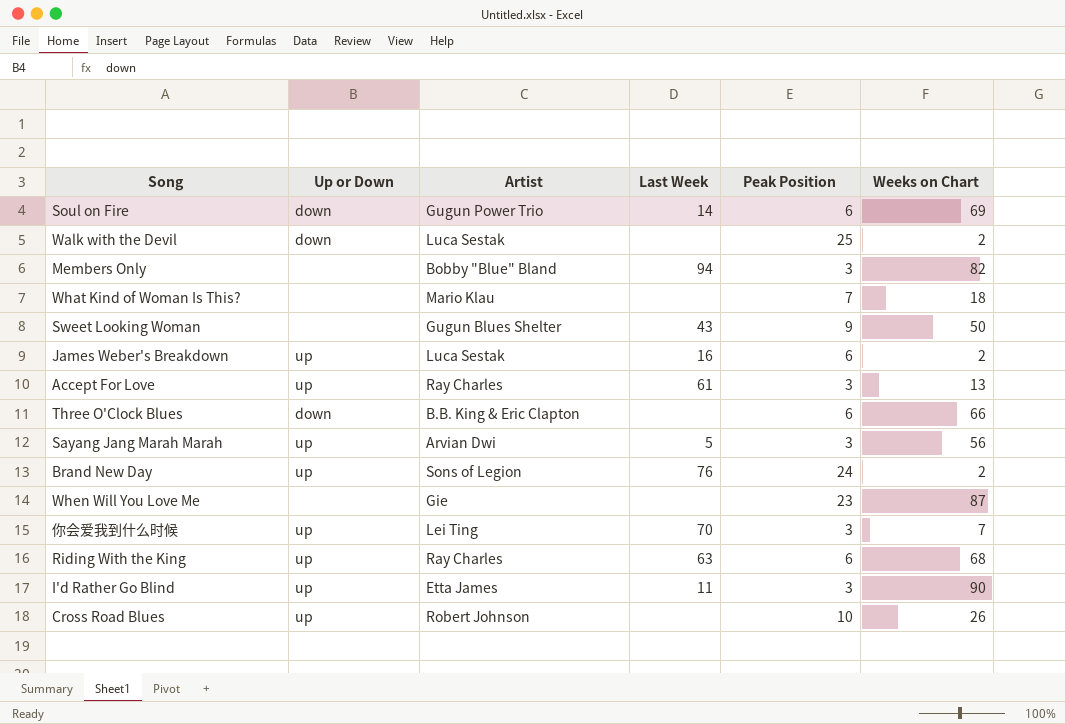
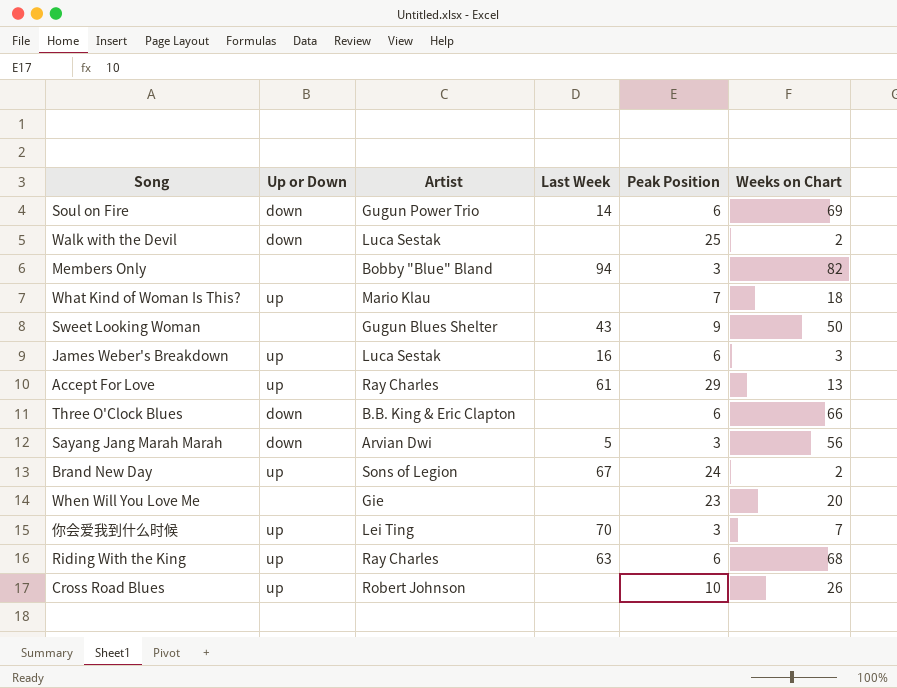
row I'd Rather Go Blind: up | Etta James | 11 | 3 | 90 -> none
What Kind of Woman Is This? | Up or Down: none -> up
James Weber's Breakdown | Weeks on Chart: 2 -> 3
Accept For Love | Peak Position: 3 -> 29
Sayang Jang Marah Marah | Up or Down: up -> down
Brand New Day | Last Week: 76 -> 67
When Will You Love Me | Weeks on Chart: 87 -> 20

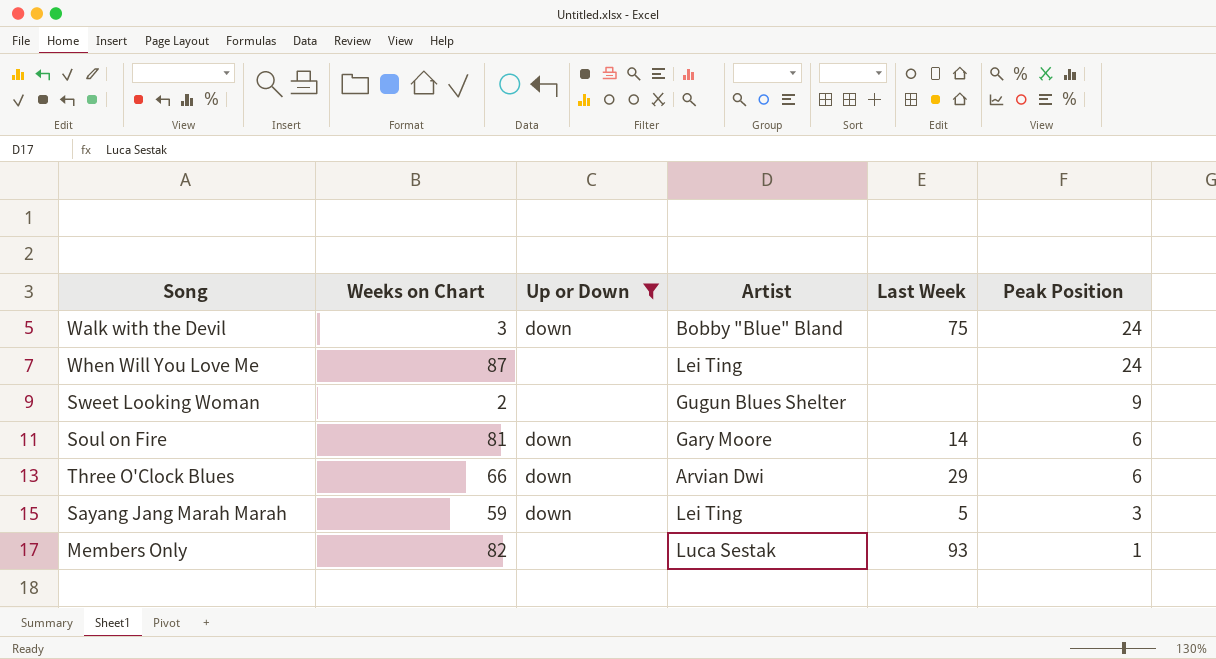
filter: none -> Up or Down != up
row order: none -> Peak Position descending
column Weeks on Chart | position: 6 -> 2
Walk with the Devil | Weeks on Chart: 2 -> 3
Walk with the Devil | Artist: Luca Sestak -> Bobby "Blue" Bland
Walk with the Devil | Last Week: none -> 75
Walk with the Devil | Peak Position: 25 -> 24
When Will You Love Me | Weeks on Chart: 20 -> 87
When Will You Love Me | Artist: Gie -> Lei Ting
When Will You Love Me | Peak Position: 23 -> 24
Sweet Looking Woman | Weeks on Chart: 50 -> 2
Sweet Looking Woman | Last Week: 43 -> none
Soul on Fire | Weeks on Chart: 69 -> 81
Soul on Fire | Artist: Gugun Power Trio -> Gary Moore
Three O'Clock Blues | Artist: B.B. King & Eric Clapton -> Arvian Dwi
Three O'Clock Blues | Last Week: none -> 29
Sayang Jang Marah Marah | Weeks on Chart: 56 -> 59
Sayang Jang Marah Marah | Artist: Arvian Dwi -> Lei Ting
Members Only | Artist: Bobby "Blue" Bland -> Luca Sestak
Members Only | Last Week: 94 -> 93
Members Only | Peak Position: 3 -> 1

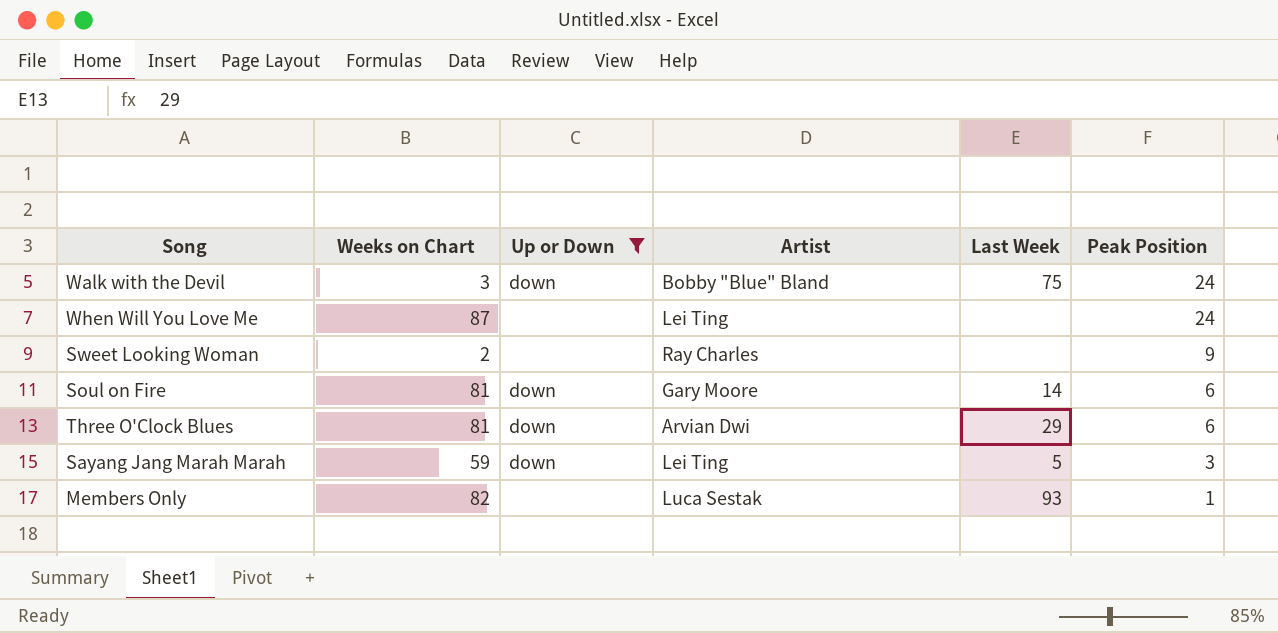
Sweet Looking Woman | Artist: Gugun Blues Shelter -> Ray Charles
Three O'Clock Blues | Weeks on Chart: 66 -> 81

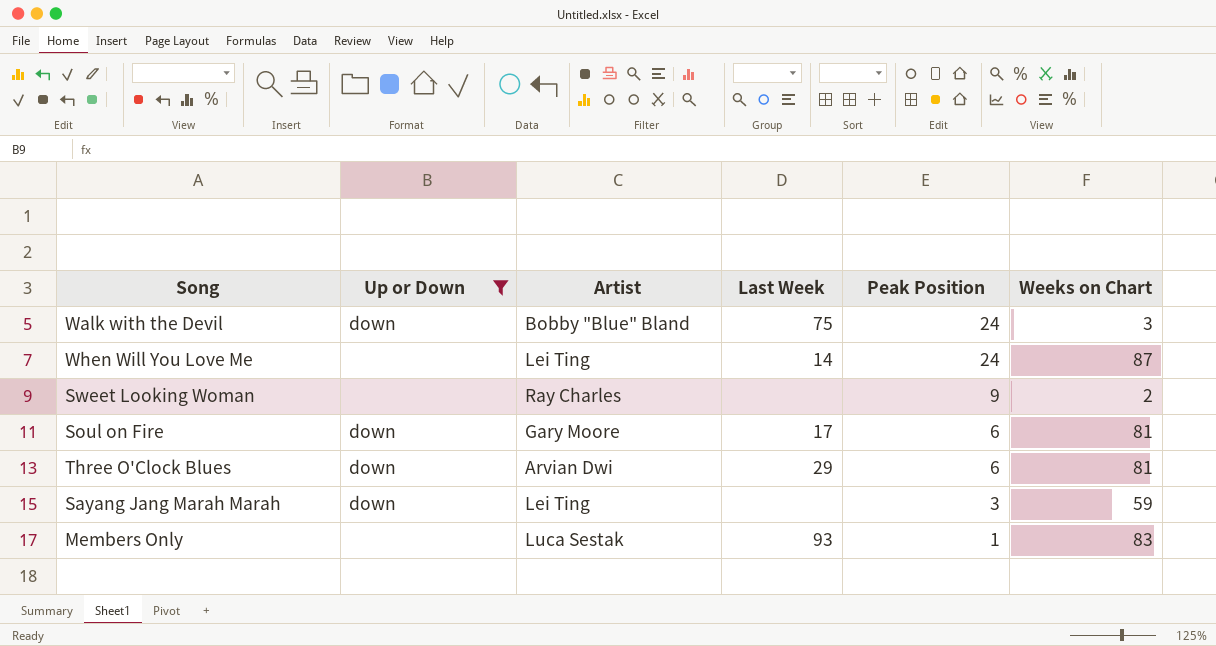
column Weeks on Chart | position: 2 -> 6
When Will You Love Me | Last Week: none -> 14
Soul on Fire | Last Week: 14 -> 17
Sayang Jang Marah Marah | Last Week: 5 -> none
Members Only | Weeks on Chart: 82 -> 83

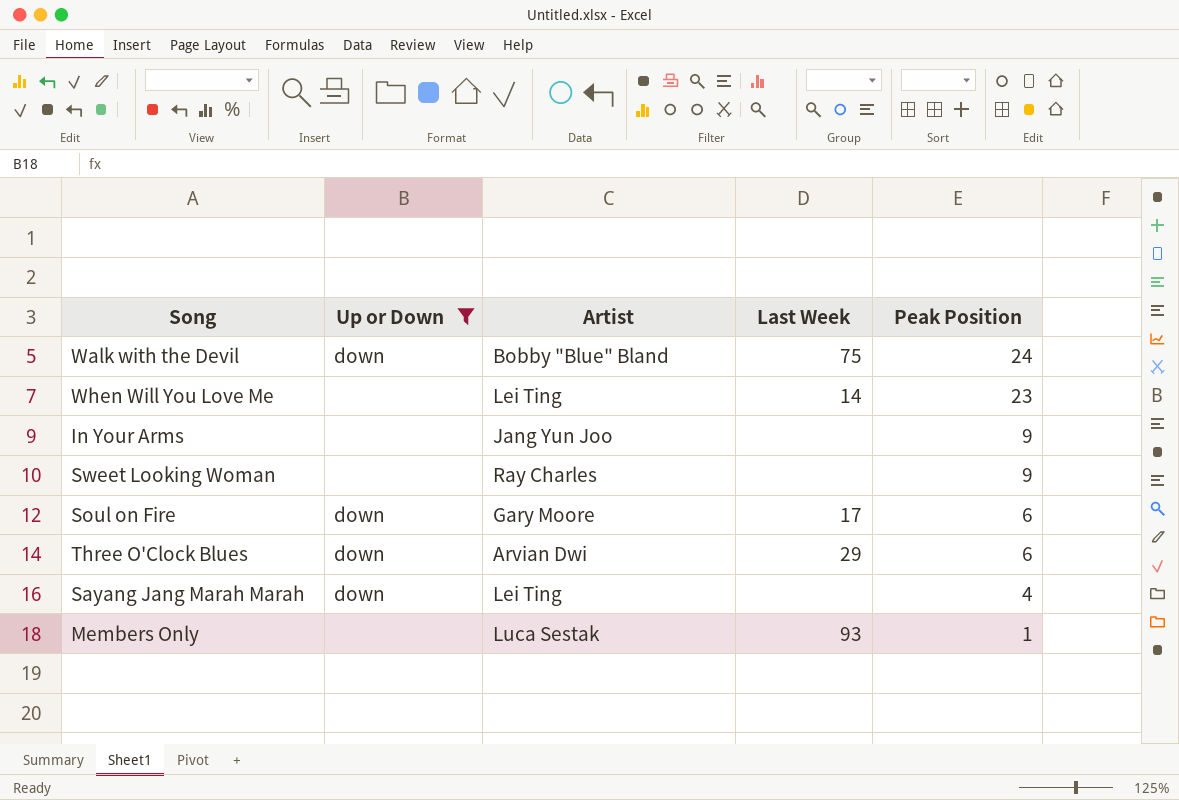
column Weeks on Chart | position: 6 -> none
When Will You Love Me | Peak Position: 24 -> 23
row In Your Arms: none -> none | Jang Yun Joo | none | 9
Sayang Jang Marah Marah | Peak Position: 3 -> 4

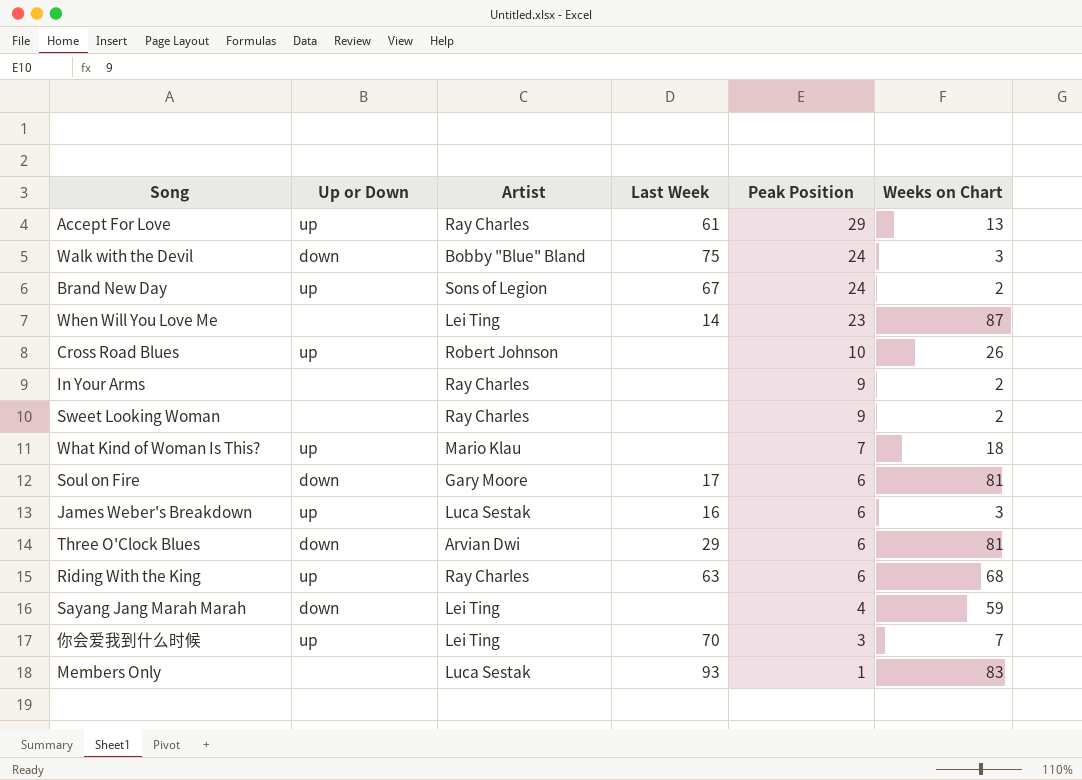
filter: Up or Down != up -> none
column Weeks on Chart | position: none -> 6
In Your Arms | Artist: Jang Yun Joo -> Ray Charles

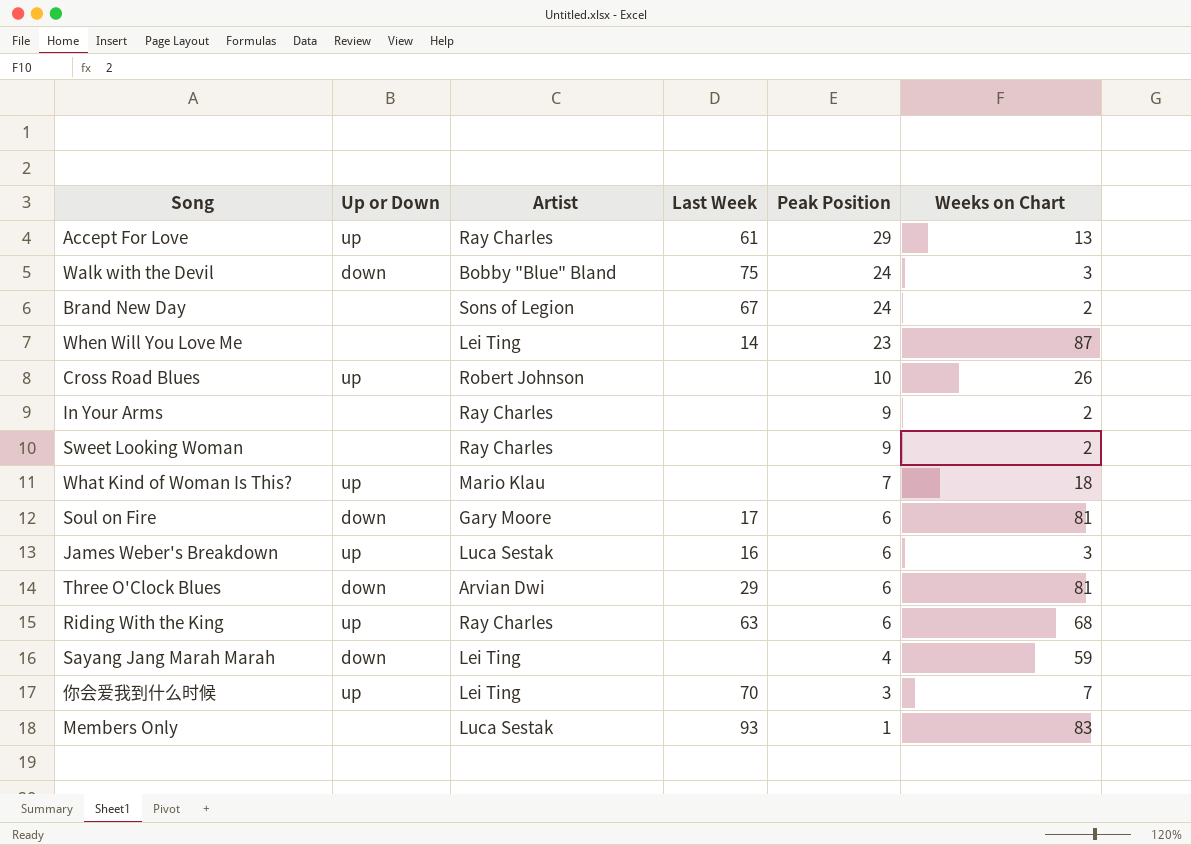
Brand New Day | Up or Down: up -> none

